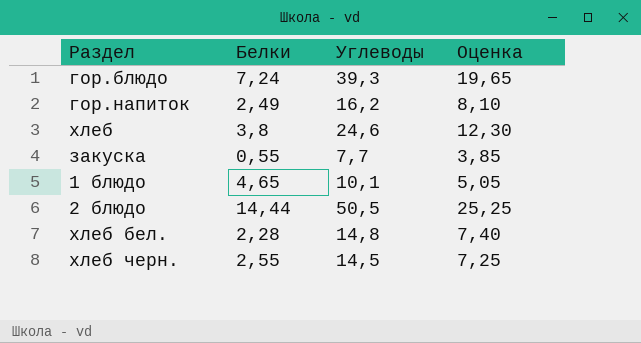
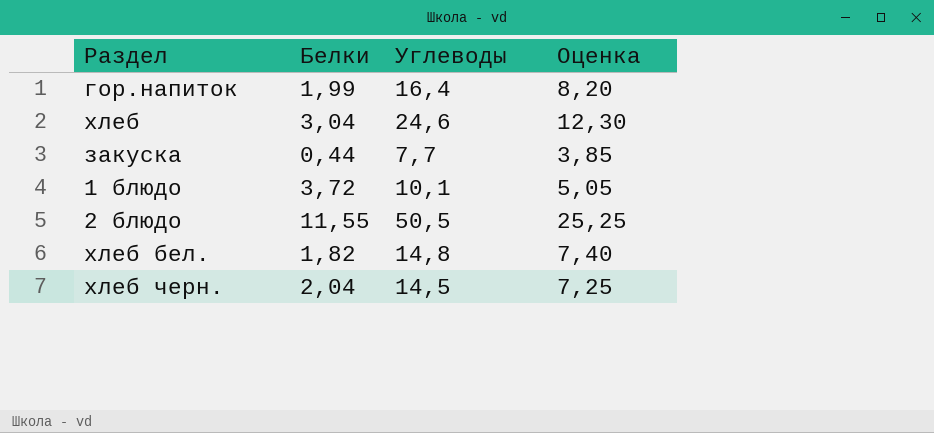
row гор.блюдо: 7,24 | 39,3 | 19,65 -> none
гор.напиток | Белки: 2,49 -> 1,99
гор.напиток | Углеводы: 16,2 -> 16,4
гор.напиток | Оценка: 8,10 -> 8,20
хлеб | Белки: 3,8 -> 3,04
закуска | Белки: 0,55 -> 0,44
1 блюдо | Белки: 4,65 -> 3,72
2 блюдо | Белки: 14,44 -> 11,55
хлеб бел. | Белки: 2,28 -> 1,82
хлеб черн. | Белки: 2,55 -> 2,04

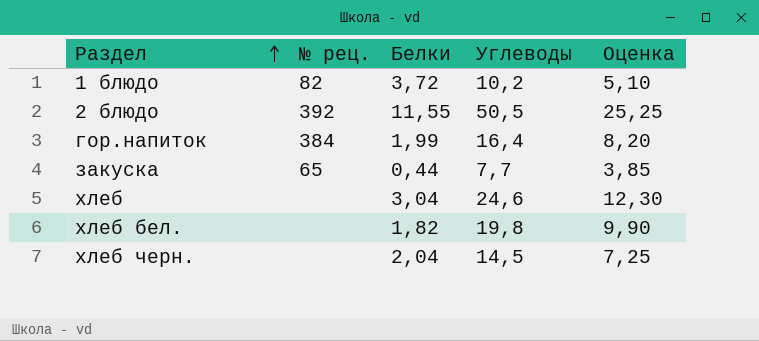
row order: none -> Раздел ascending
column № рец. | position: none -> 2
1 блюдо | Углеводы: 10,1 -> 10,2
1 блюдо | Оценка: 5,05 -> 5,10
хлеб бел. | Углеводы: 14,8 -> 19,8
хлеб бел. | Оценка: 7,40 -> 9,90

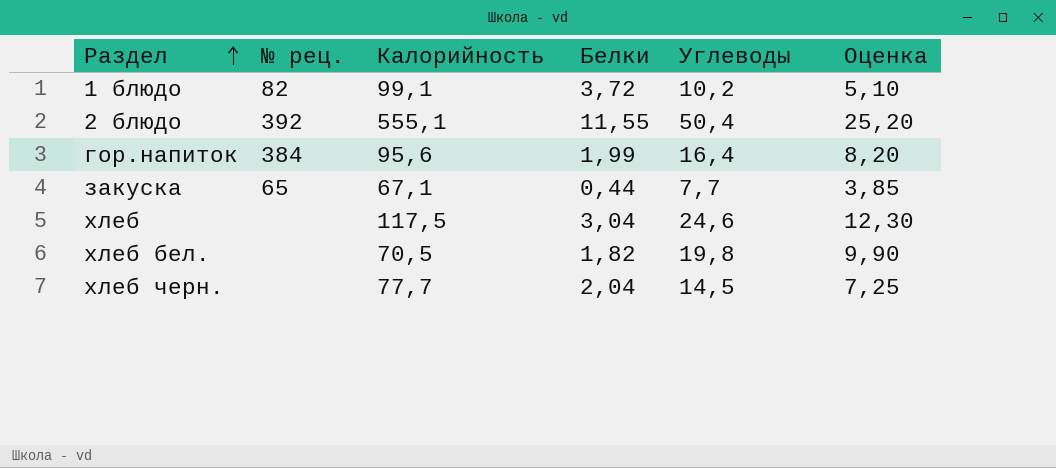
column Калорийность | position: none -> 3
2 блюдо | Углеводы: 50,5 -> 50,4
2 блюдо | Оценка: 25,25 -> 25,20

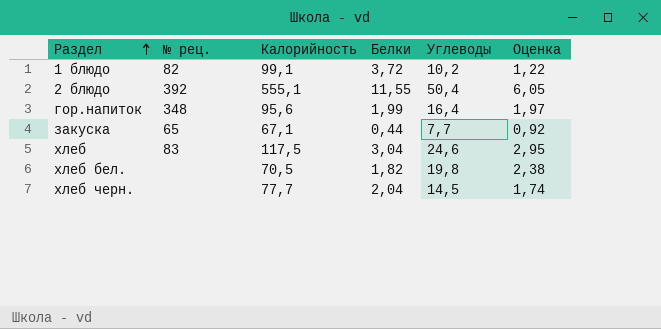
column Оценка | formula: [Углеводы] * 0,5 -> [Углеводы] * 0,12
гор.напиток | № рец.: 384 -> 348
хлеб | № рец.: none -> 83

